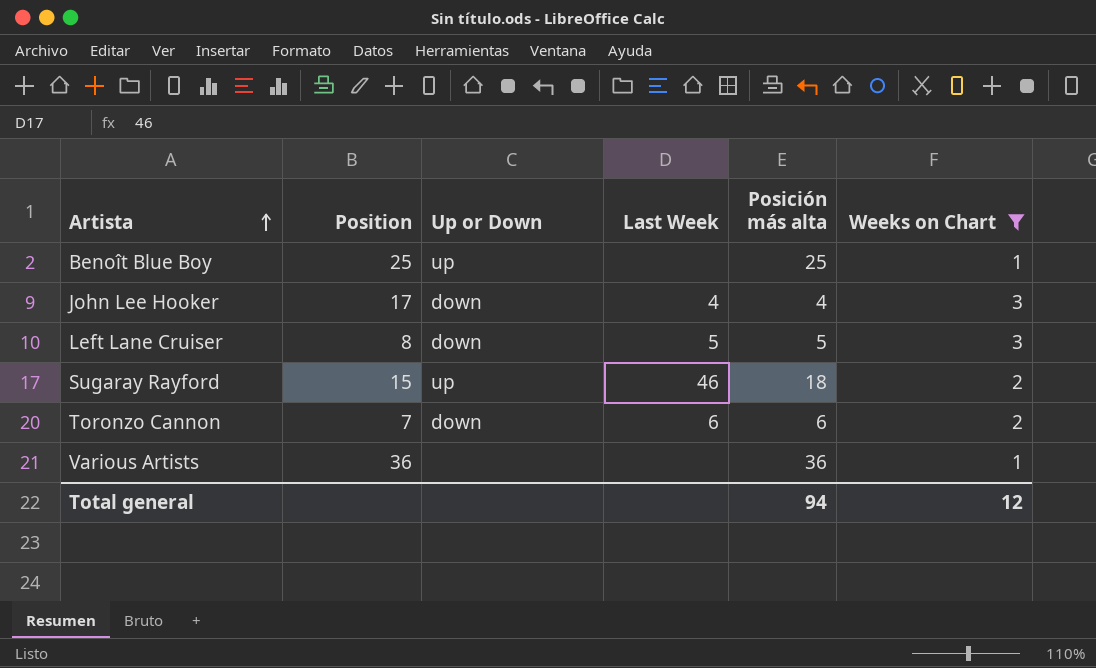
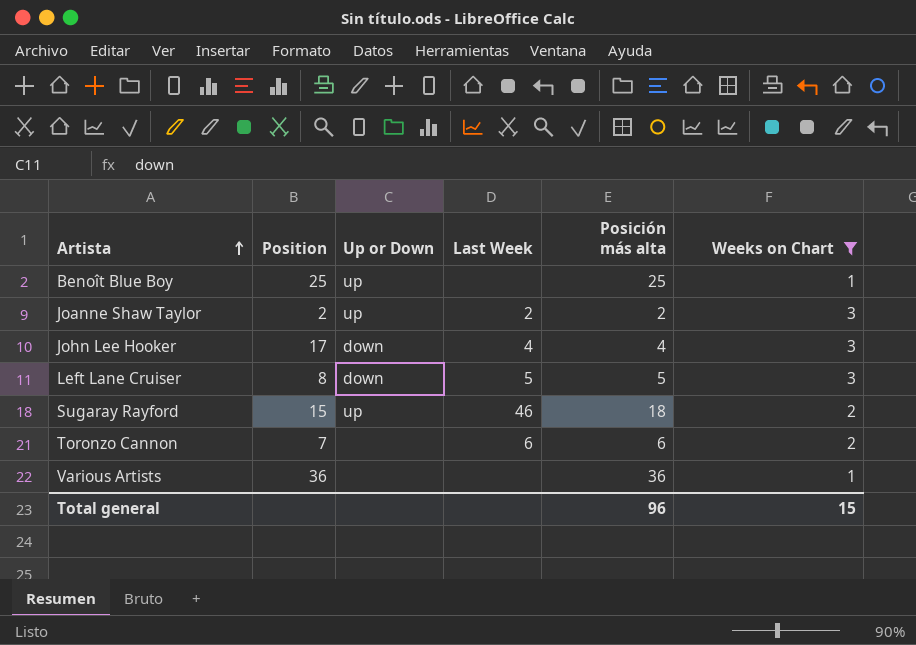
row Joanne Shaw Taylor: none -> 2 | up | 2 | 2 | 3
Toronzo Cannon | Up or Down: down -> none
Total general | Posición más alta: 94 -> 96
Total general | Weeks on Chart: 12 -> 15

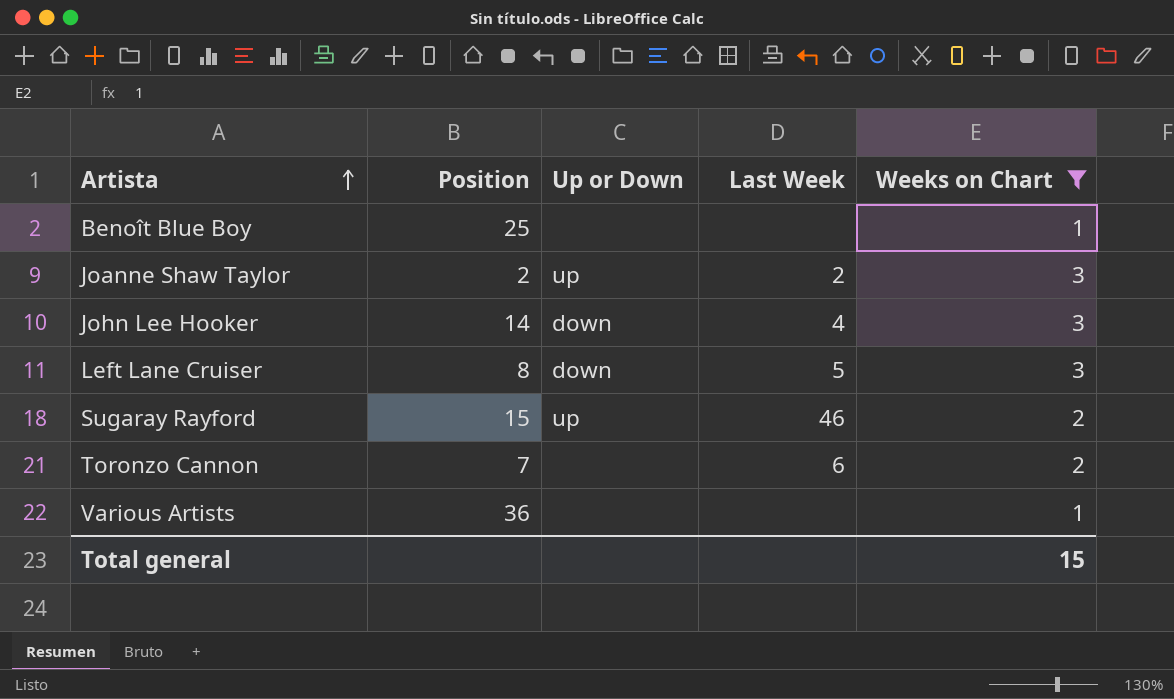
column Posición más alta | position: 5 -> none
Benoît Blue Boy | Up or Down: up -> none
John Lee Hooker | Position: 17 -> 14

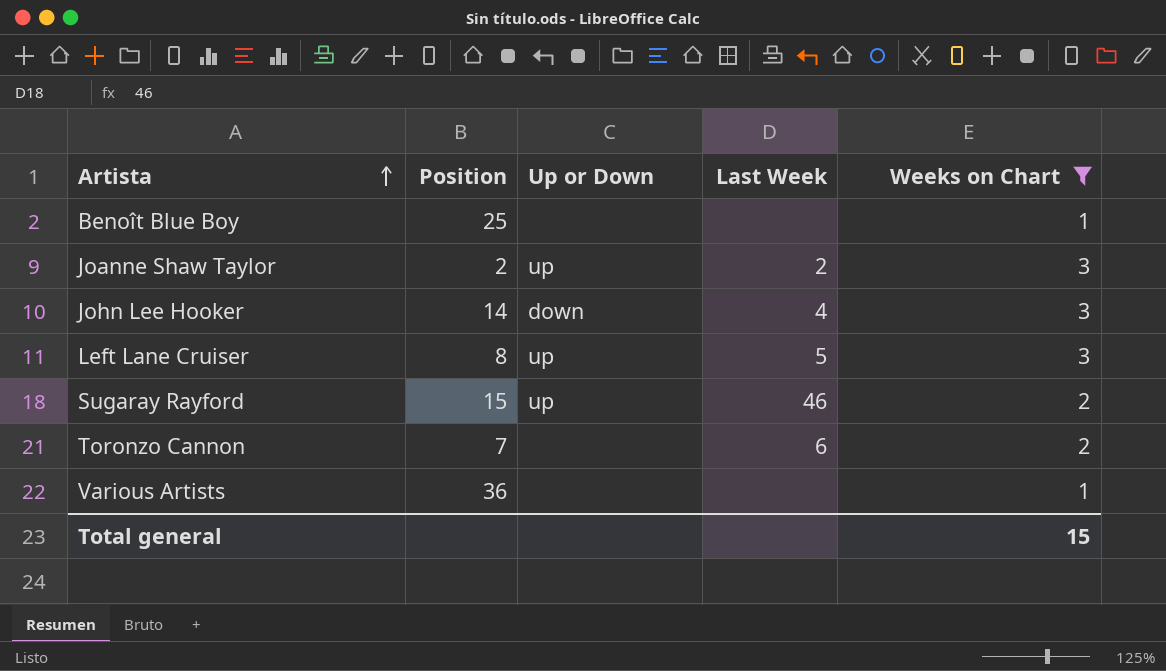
Left Lane Cruiser | Up or Down: down -> up

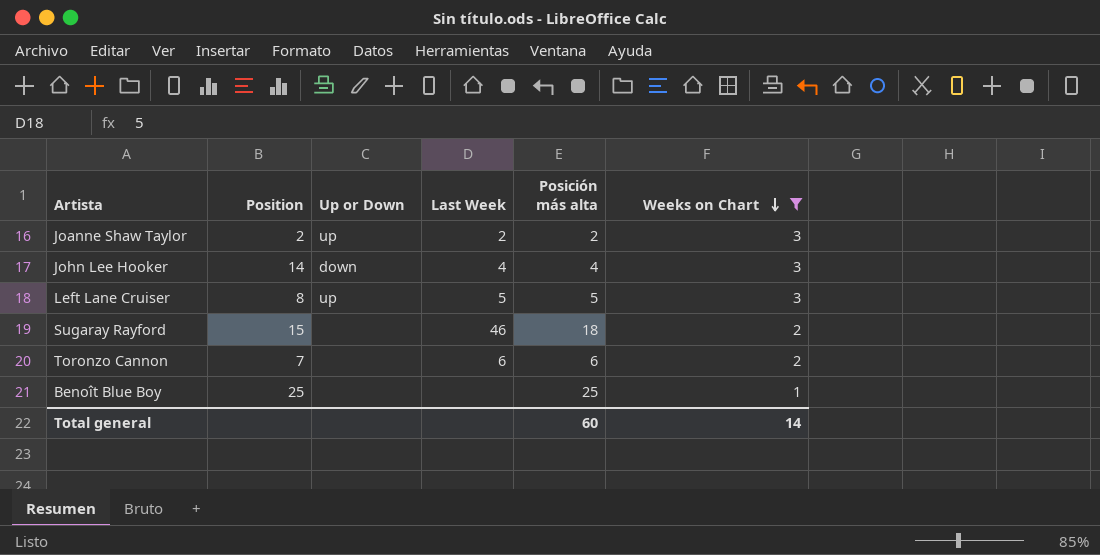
row order: Artista ascending -> Weeks on Chart descending
column Posición más alta | position: none -> 5
row Various Artists: 36 | none | none | 1 -> none
Sugaray Rayford | Up or Down: up -> none
Total general | Weeks on Chart: 15 -> 14

